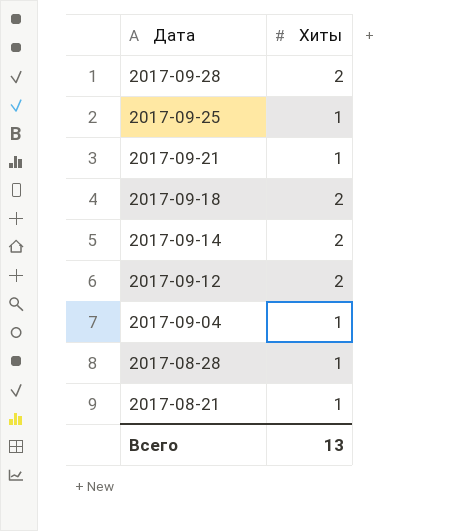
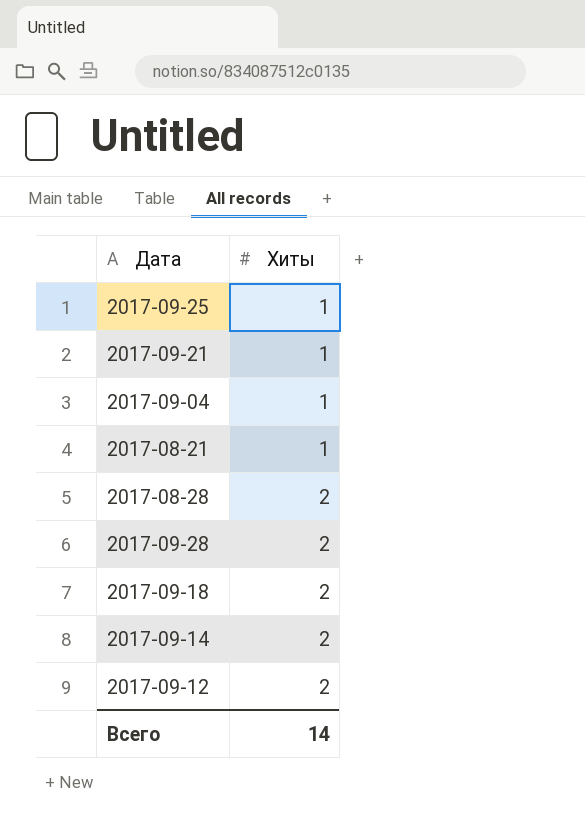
row order: Дата descending -> Хиты ascending
2017-08-28 | Хиты: 1 -> 2
Всего | Хиты: 13 -> 14

